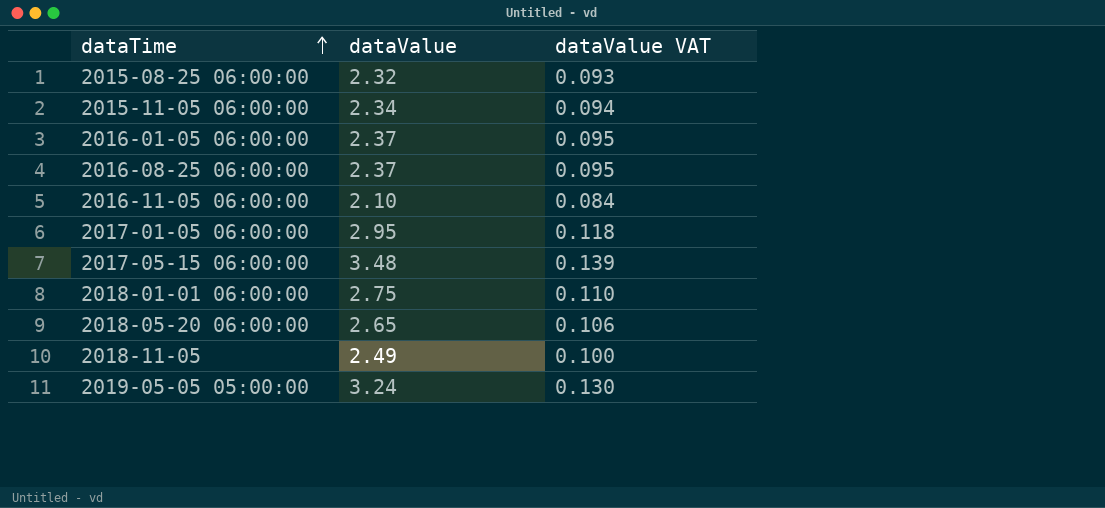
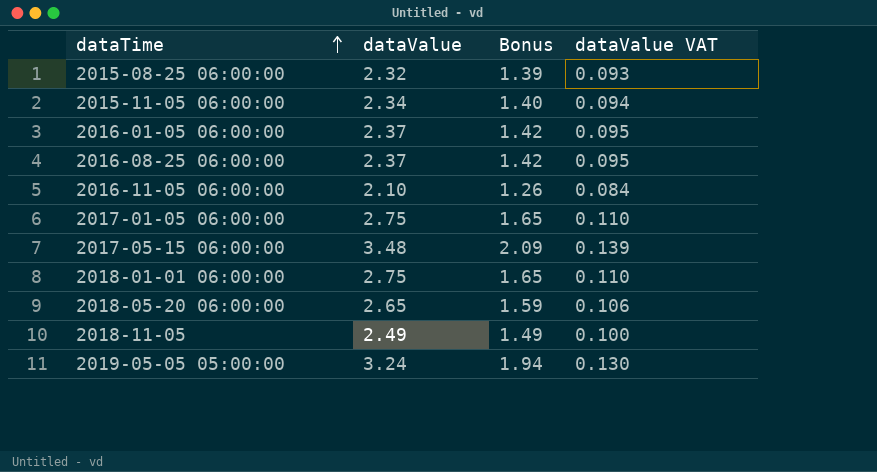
column Bonus | formula: none -> [dataValue] * 0.6
2017-01-05 06:00:00 | dataValue: 2.95 -> 2.75
2017-01-05 06:00:00 | dataValue VAT: 0.118 -> 0.110

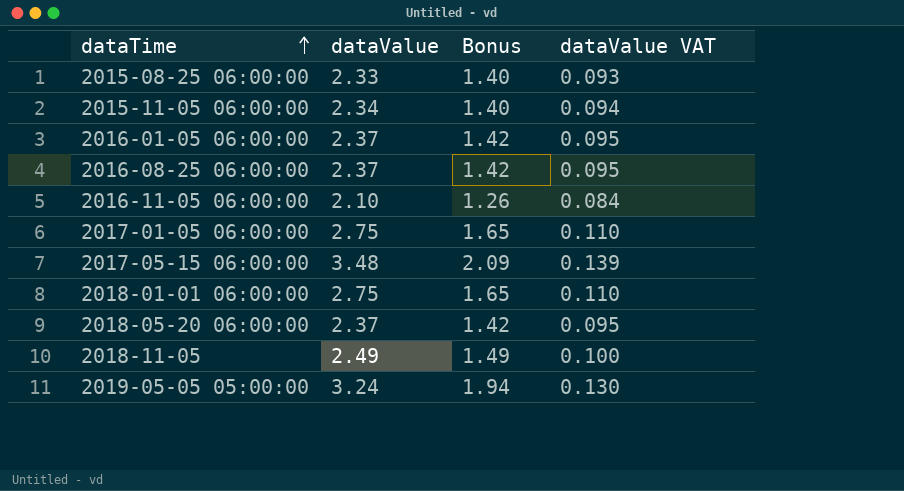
2015-08-25 06:00:00 | dataValue: 2.32 -> 2.33
2015-08-25 06:00:00 | Bonus: 1.39 -> 1.40
2018-05-20 06:00:00 | dataValue: 2.65 -> 2.37
2018-05-20 06:00:00 | Bonus: 1.59 -> 1.42
2018-05-20 06:00:00 | dataValue VAT: 0.106 -> 0.095

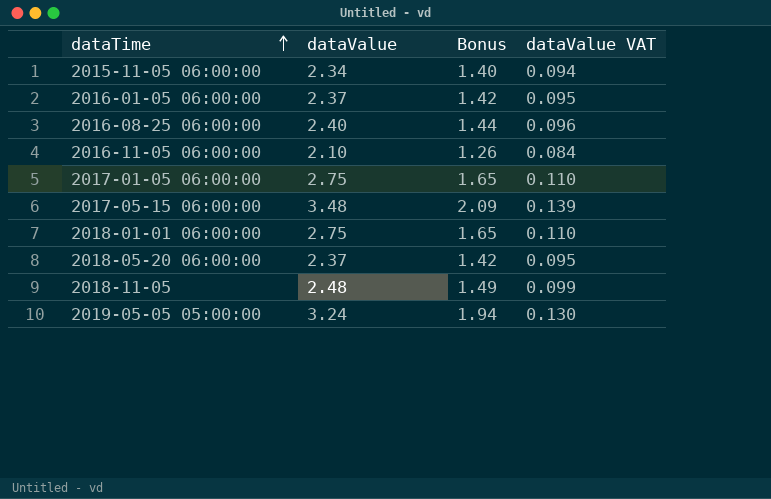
row 2015-08-25 06:00:00: 2.33 | 1.40 | 0.093 -> none
2016-08-25 06:00:00 | dataValue: 2.37 -> 2.40
2016-08-25 06:00:00 | Bonus: 1.42 -> 1.44
2016-08-25 06:00:00 | dataValue VAT: 0.095 -> 0.096
2018-11-05 | dataValue: 2.49 -> 2.48
2018-11-05 | dataValue VAT: 0.100 -> 0.099

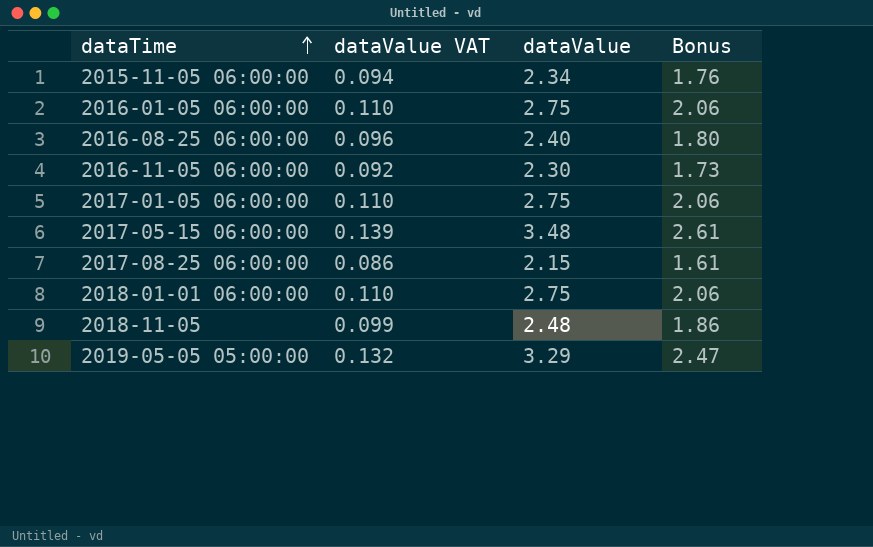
column dataValue VAT | position: 4 -> 2
column Bonus | formula: [dataValue] * 0.6 -> [dataValue] * 0.75
row 2018-05-20 06:00:00: 2.37 | 1.42 | 0.095 -> none
2016-01-05 06:00:00 | dataValue VAT: 0.095 -> 0.110
2016-01-05 06:00:00 | dataValue: 2.37 -> 2.75
2016-11-05 06:00:00 | dataValue VAT: 0.084 -> 0.092
2016-11-05 06:00:00 | dataValue: 2.10 -> 2.30
row 2017-08-25 06:00:00: none -> 0.086 | 2.15 | 1.61
2019-05-05 05:00:00 | dataValue VAT: 0.130 -> 0.132
2019-05-05 05:00:00 | dataValue: 3.24 -> 3.29

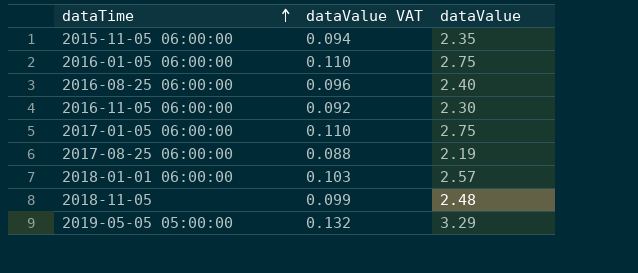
column Bonus | formula: [dataValue] * 0.75 -> none
row 2017-05-15 06:00:00: 0.139 | 3.48 | 2.61 -> none
2015-11-05 06:00:00 | dataValue: 2.34 -> 2.35
2017-08-25 06:00:00 | dataValue VAT: 0.086 -> 0.088
2017-08-25 06:00:00 | dataValue: 2.15 -> 2.19
2018-01-01 06:00:00 | dataValue VAT: 0.110 -> 0.103
2018-01-01 06:00:00 | dataValue: 2.75 -> 2.57

